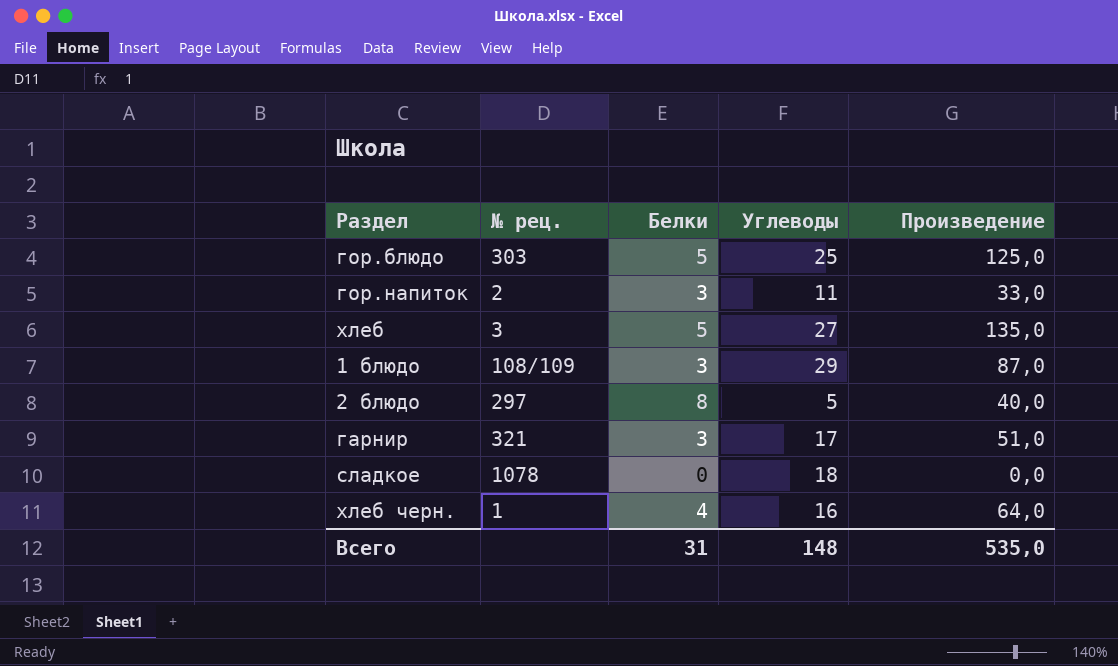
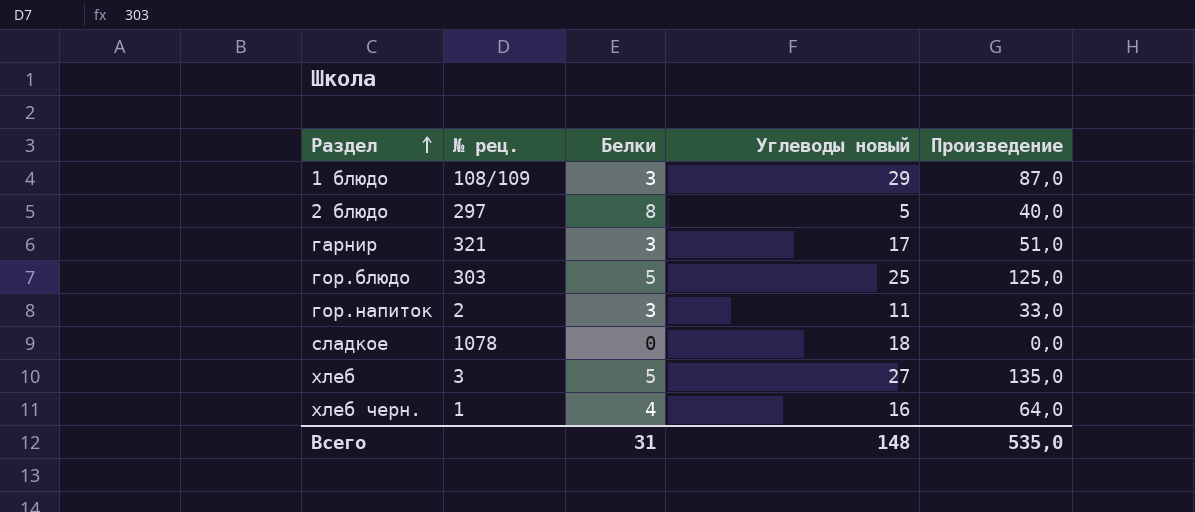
row order: none -> Раздел ascending
column name: Углеводы -> Углеводы новый

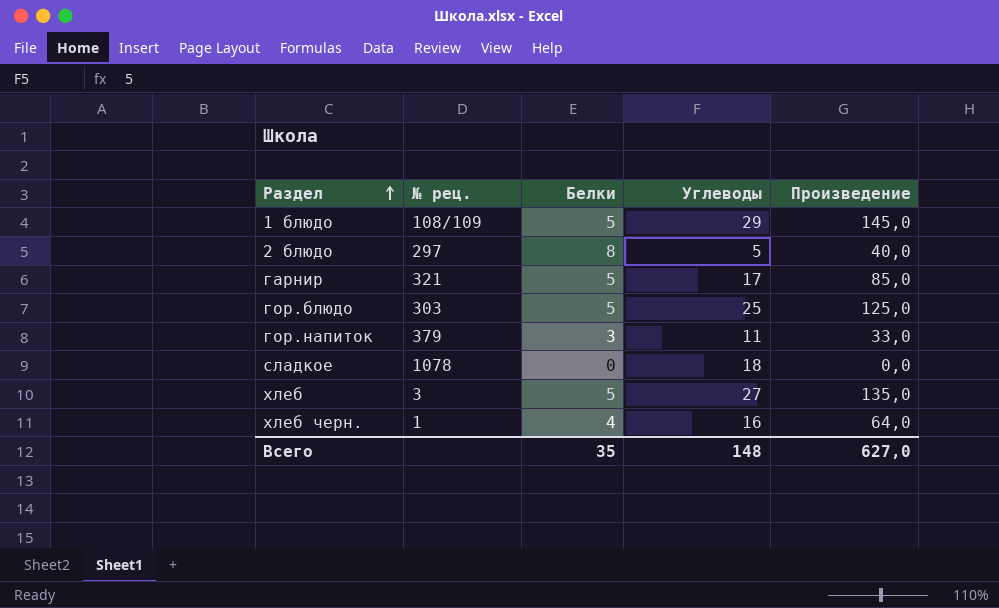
column name: Углеводы новый -> Углеводы
1 блюдо | Белки: 3 -> 5
1 блюдо | Произведение: 87,0 -> 145,0
гарнир | Белки: 3 -> 5
гарнир | Произведение: 51,0 -> 85,0
гор.напиток | № рец.: 2 -> 379
Всего | Белки: 31 -> 35
Всего | Произведение: 535,0 -> 627,0

